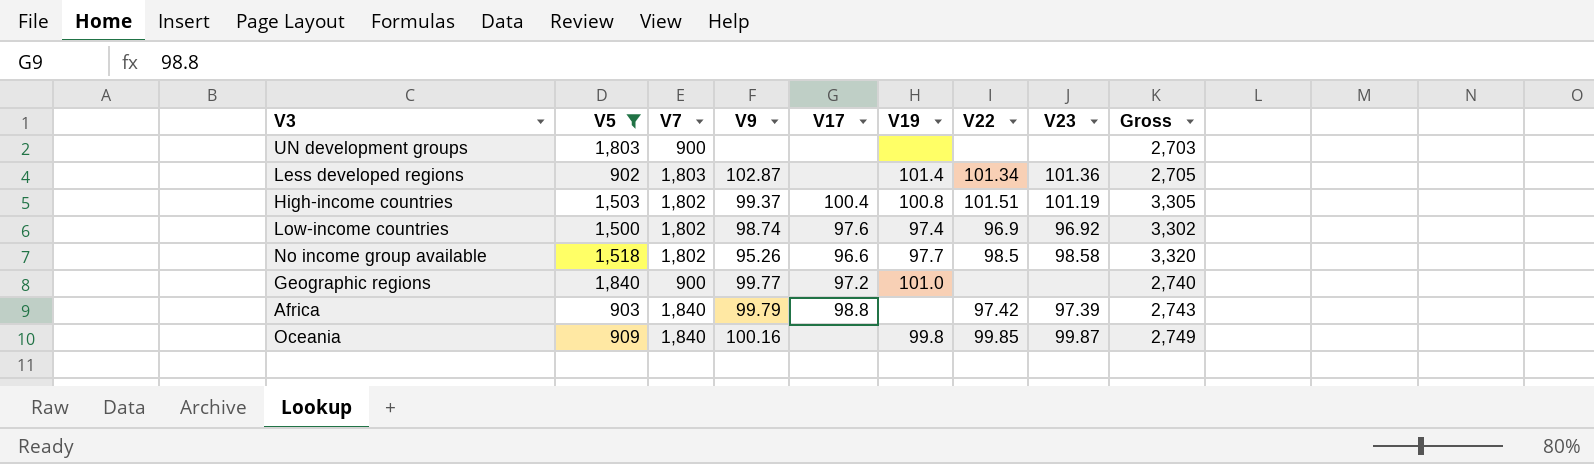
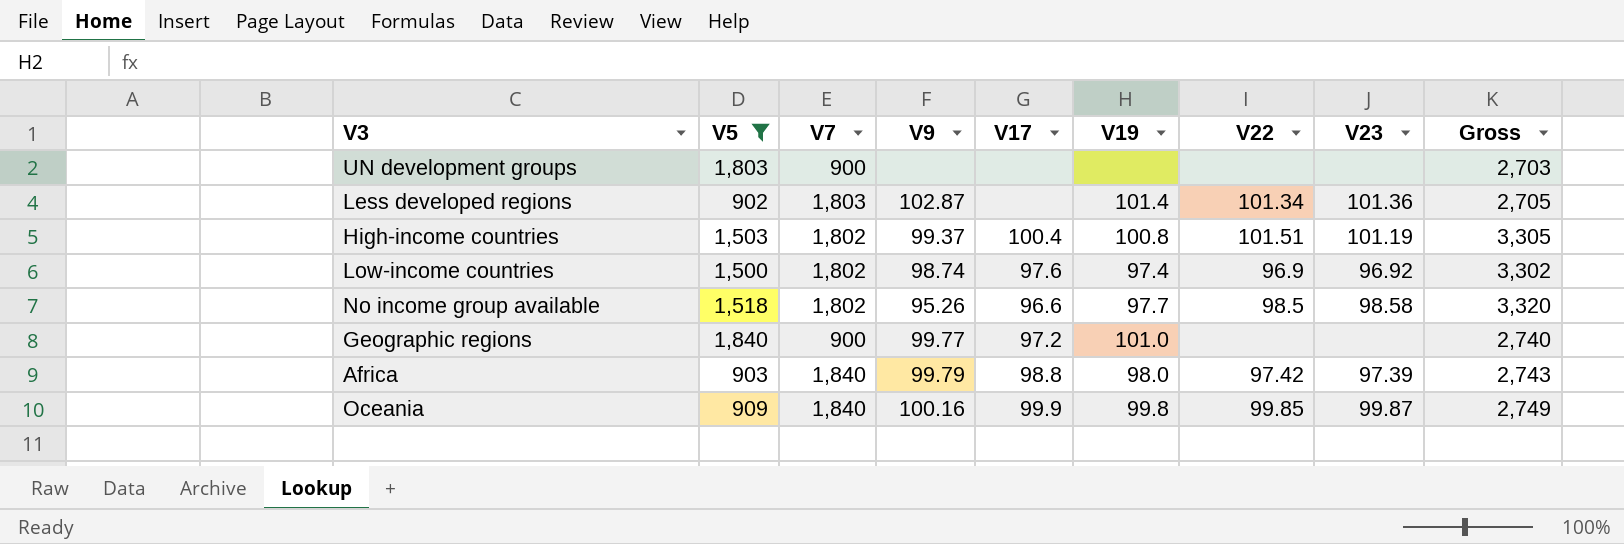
Africa | V19: none -> 98.0
Oceania | V17: none -> 99.9

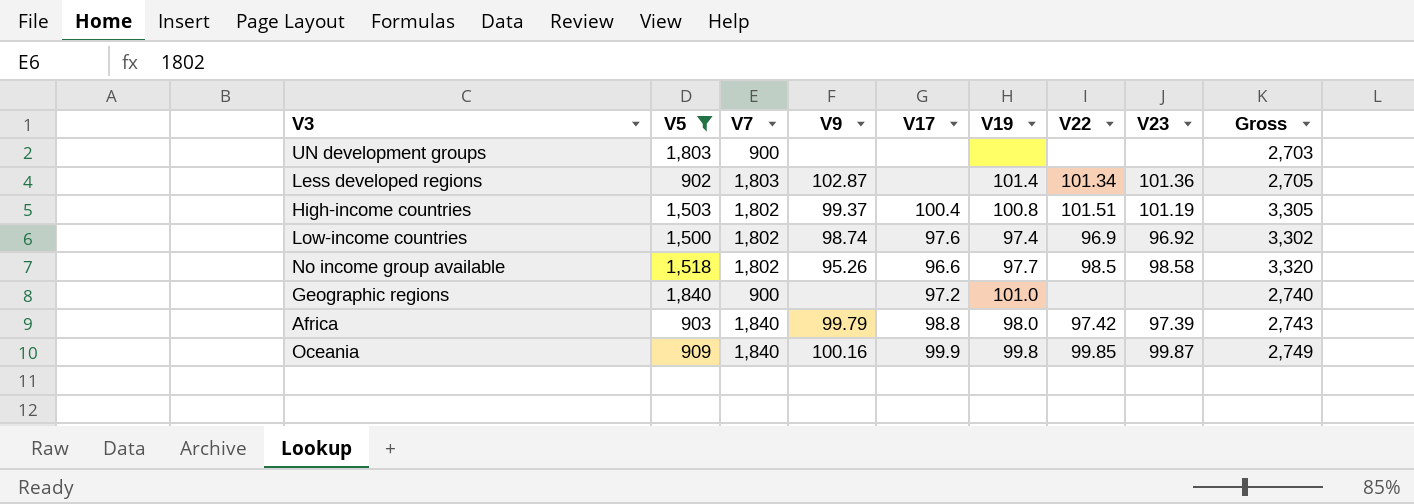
Geographic regions | V9: 99.77 -> none

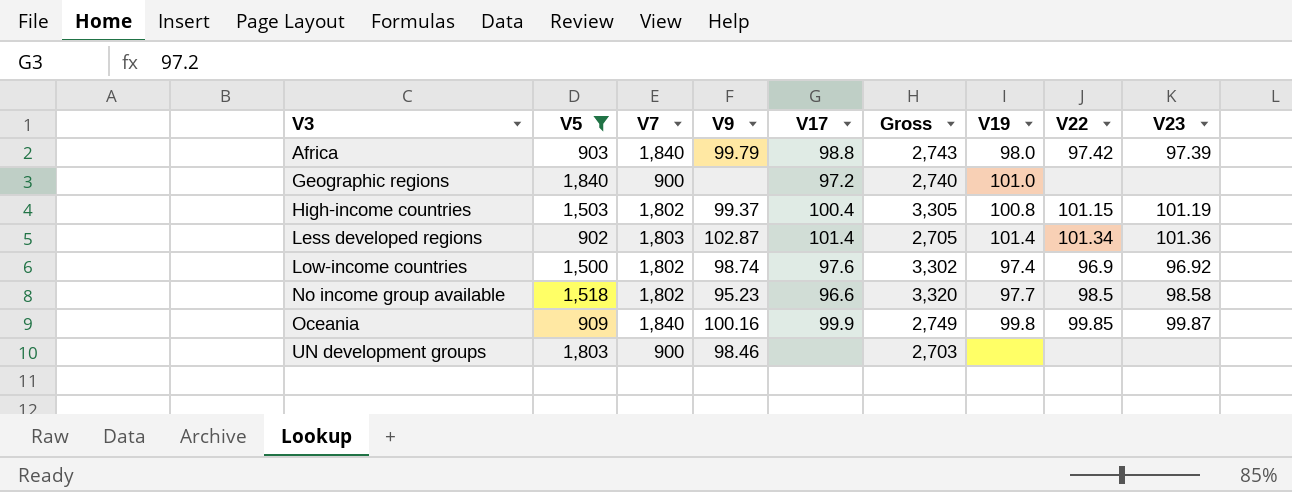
row order: none -> V3 ascending
column Gross | position: 9 -> 6
High-income countries | V22: 101.51 -> 101.15
Less developed regions | V17: none -> 101.4
No income group available | V9: 95.26 -> 95.23
UN development groups | V9: none -> 98.46

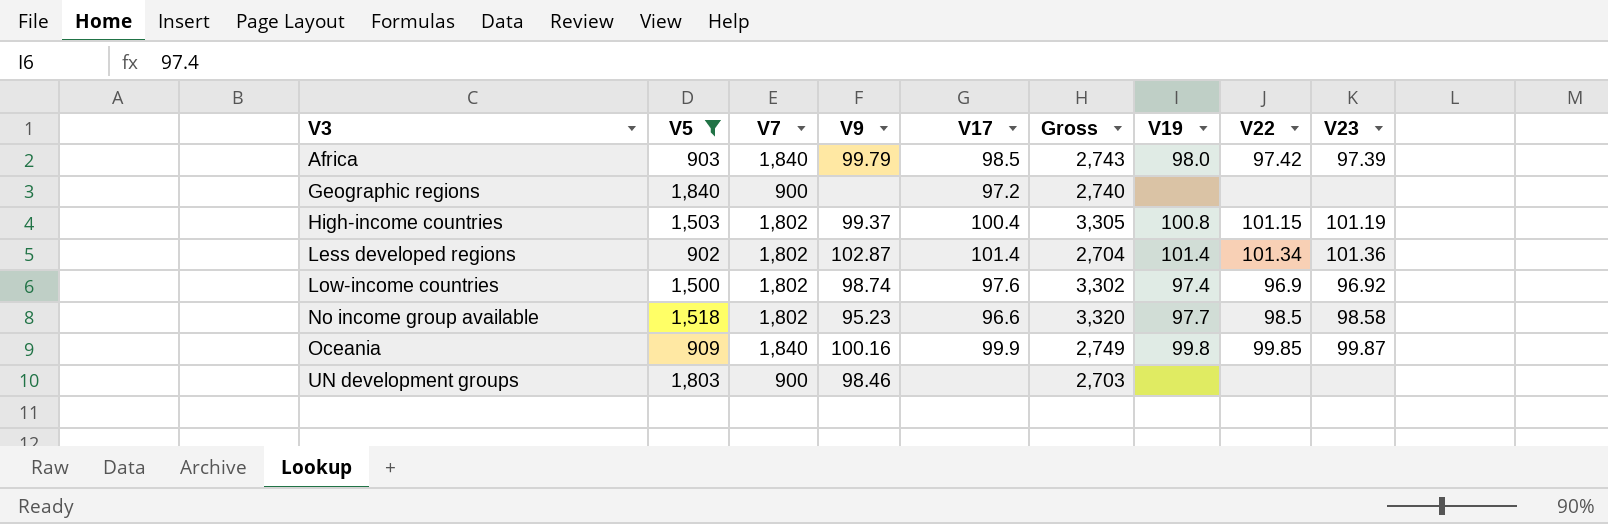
Africa | V17: 98.8 -> 98.5
Geographic regions | V19: 101.0 -> none
Less developed regions | V7: 1,803 -> 1,802
Less developed regions | Gross: 2,705 -> 2,704

